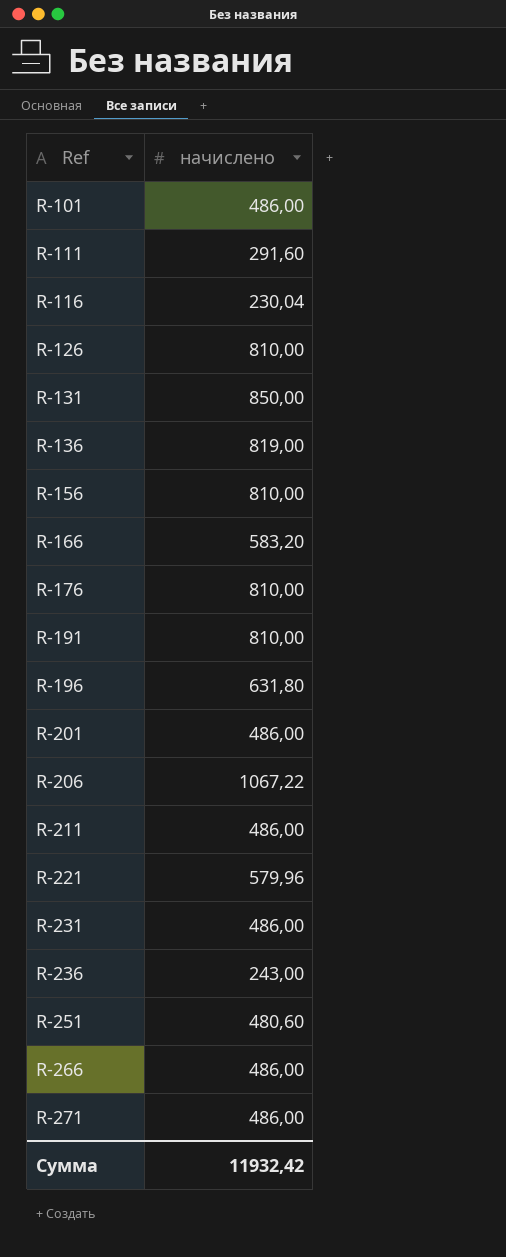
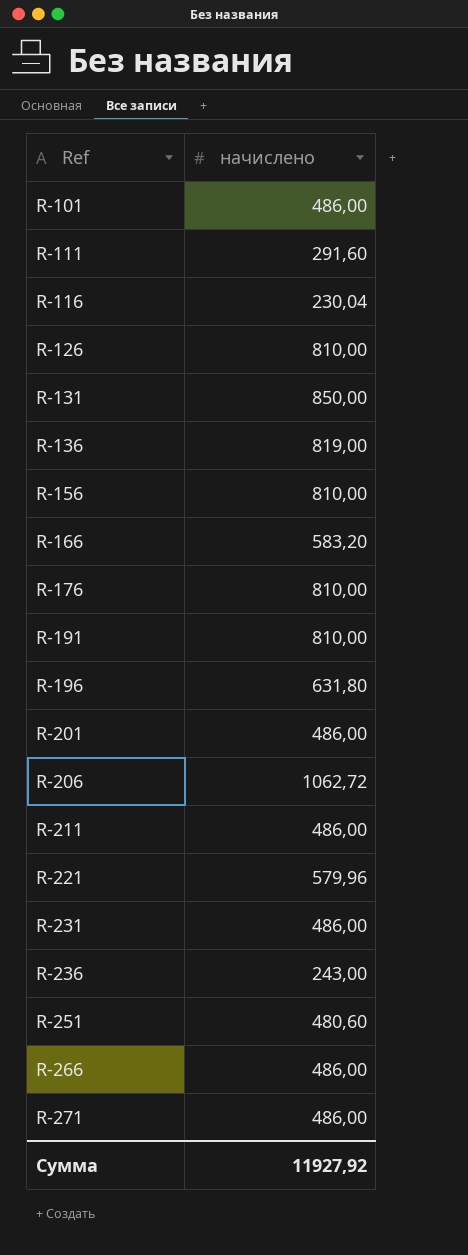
R-206 | начислено: 1067,22 -> 1062,72
Сумма | начислено: 11932,42 -> 11927,92

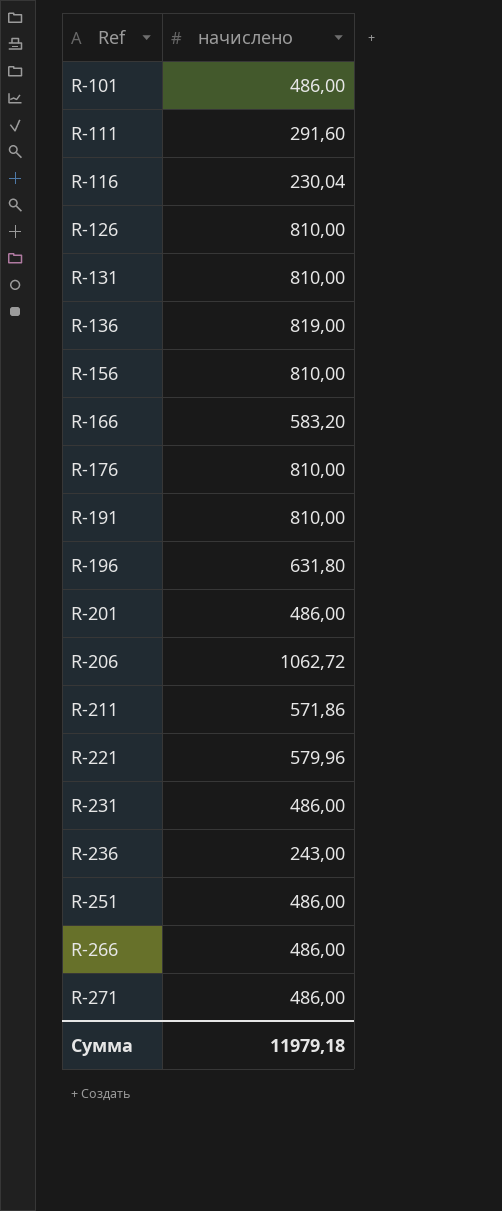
R-131 | начислено: 850,00 -> 810,00
R-211 | начислено: 486,00 -> 571,86
R-251 | начислено: 480,60 -> 486,00
Сумма | начислено: 11927,92 -> 11979,18

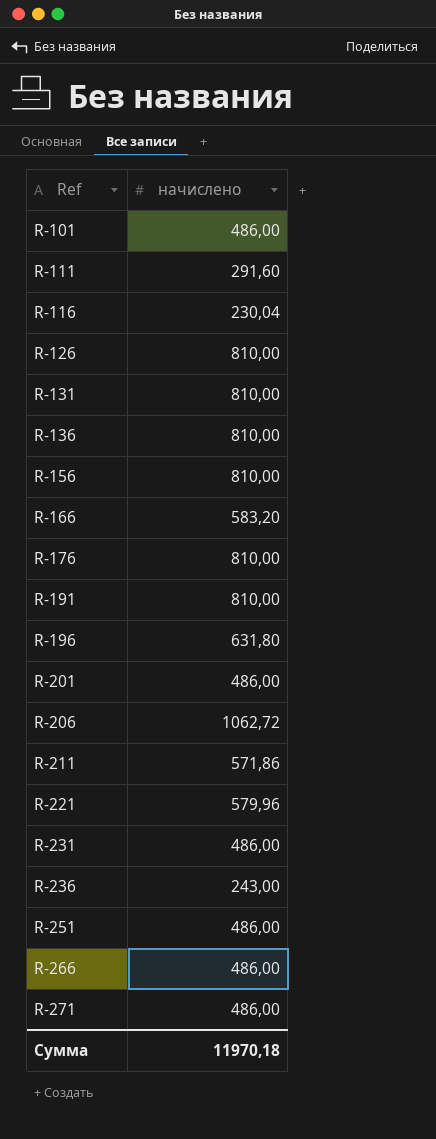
R-136 | начислено: 819,00 -> 810,00
Сумма | начислено: 11979,18 -> 11970,18

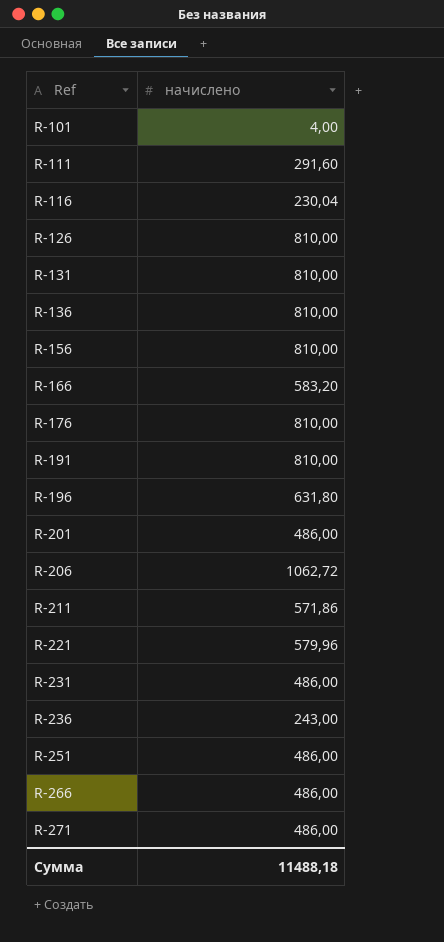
R-101 | начислено: 486,00 -> 4,00
Сумма | начислено: 11970,18 -> 11488,18

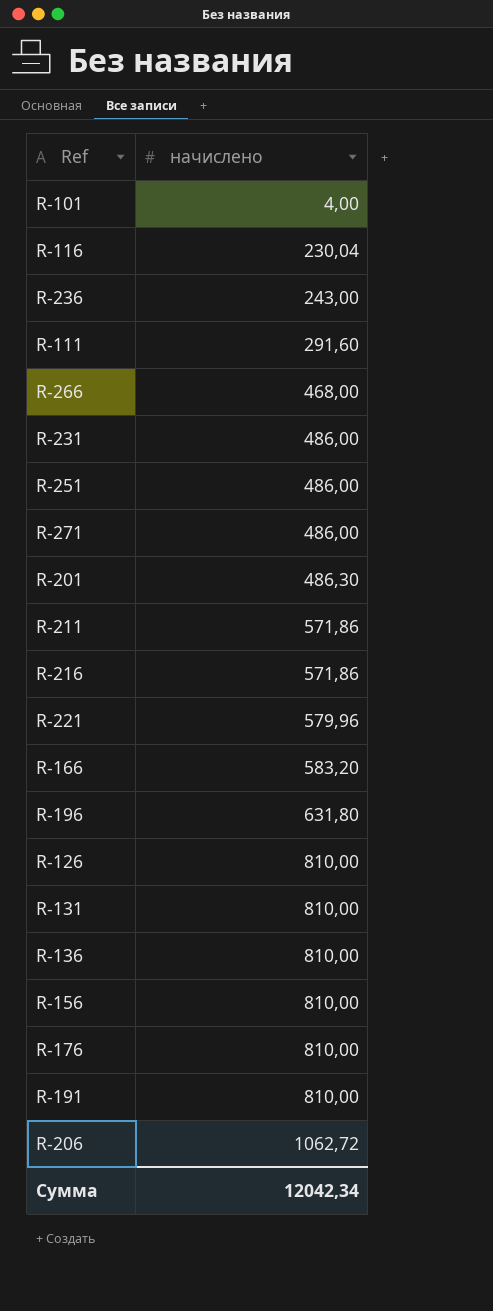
row order: Ref ascending -> начислено ascending
R-266 | начислено: 486,00 -> 468,00
R-201 | начислено: 486,00 -> 486,30
row R-216: none -> 571,86
Сумма | начислено: 11488,18 -> 12042,34

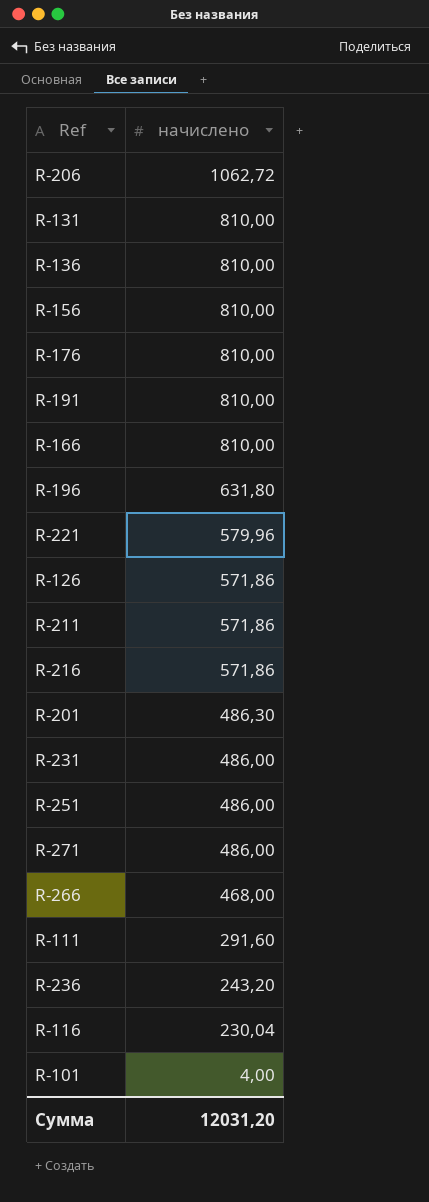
row order: начислено ascending -> начислено descending
R-166 | начислено: 583,20 -> 810,00
R-126 | начислено: 810,00 -> 571,86
R-236 | начислено: 243,00 -> 243,20
Сумма | начислено: 12042,34 -> 12031,20

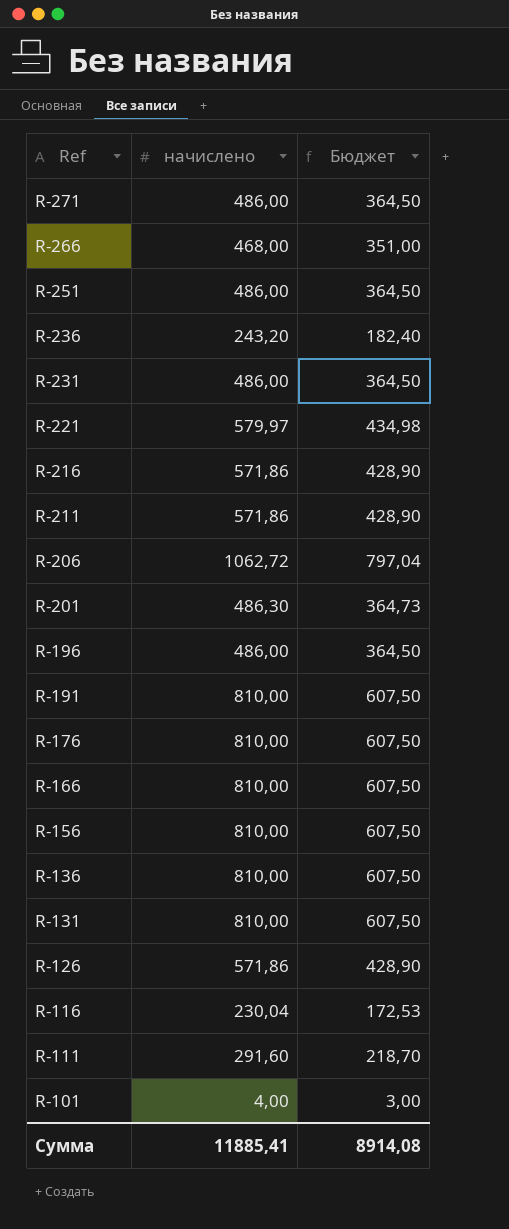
row order: начислено descending -> Ref descending
column Бюджет | formula: none -> [начислено] * 0,75
R-221 | начислено: 579,96 -> 579,97
R-196 | начислено: 631,80 -> 486,00
Сумма | начислено: 12031,20 -> 11885,41

